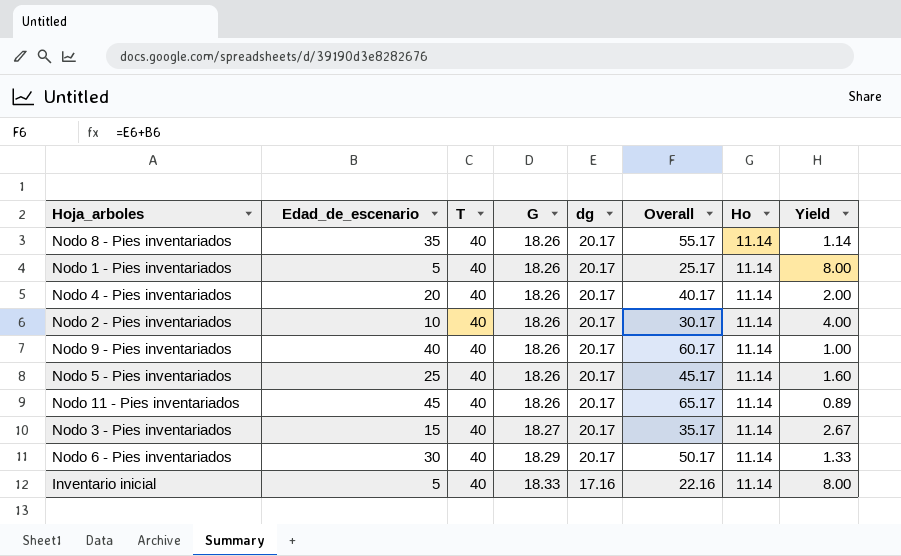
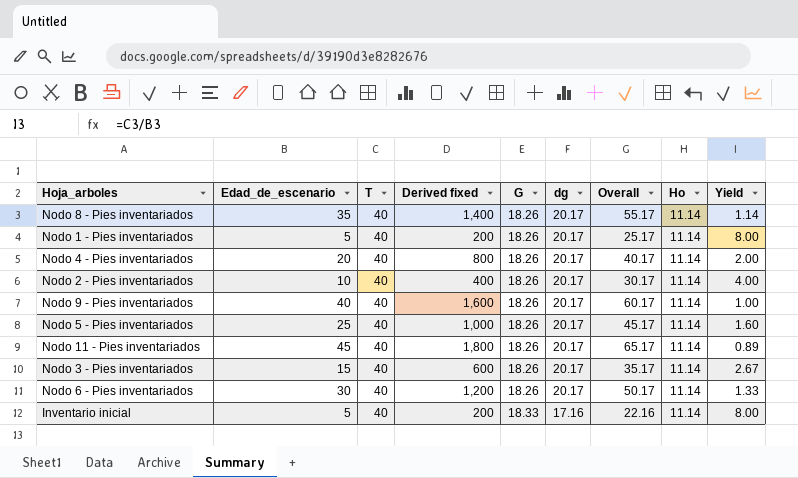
column Derived fixed | formula: none -> [Edad_de_escenario] * [T]
Nodo 3 - Pies inventariados | G: 18.27 -> 18.26
Nodo 6 - Pies inventariados | G: 18.29 -> 18.26

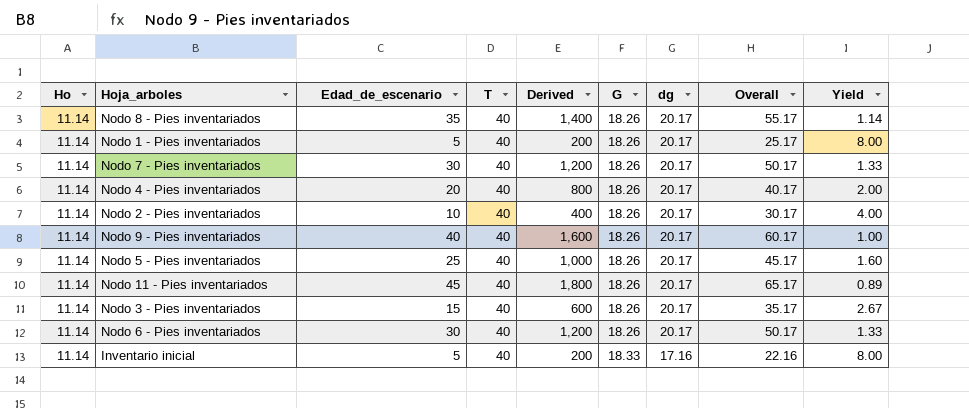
column Ho | position: 8 -> 1
column name: Derived fixed -> Derived
row Nodo 7 - Pies inventariados: none -> 11.14 | 30 | 40 | 1,200 | 18.26 | 20.17 | 50.17 | 1.33

